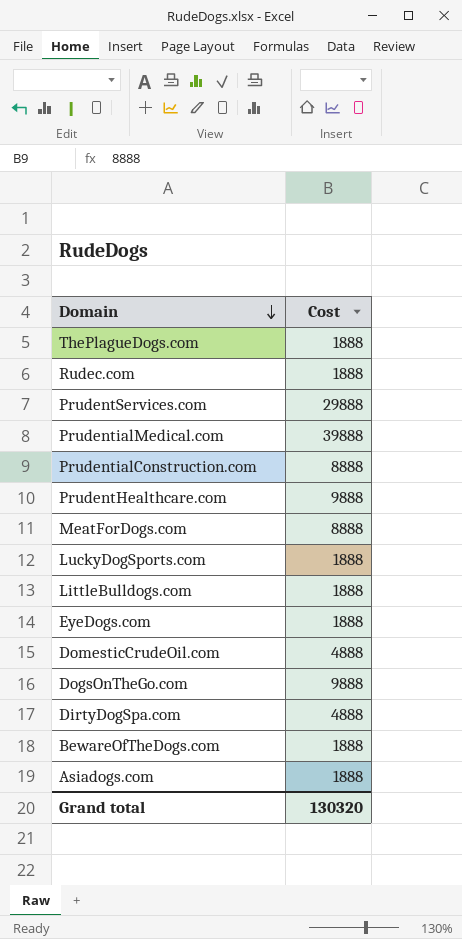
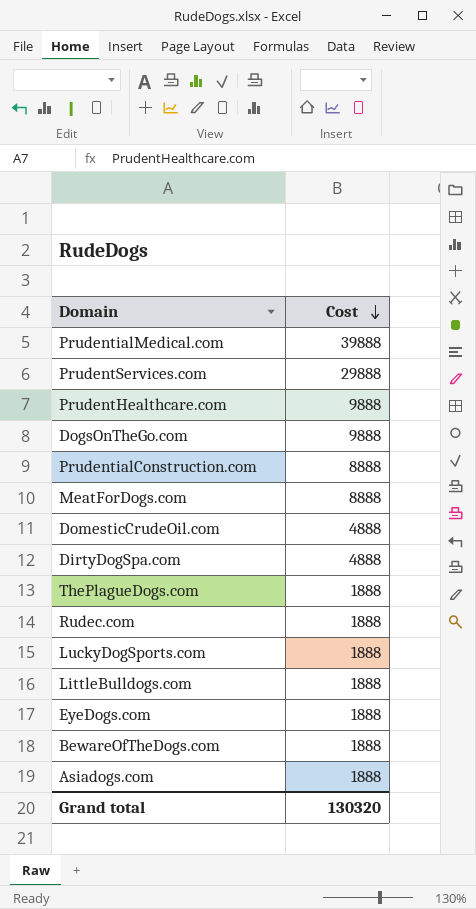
row order: Domain descending -> Cost descending

